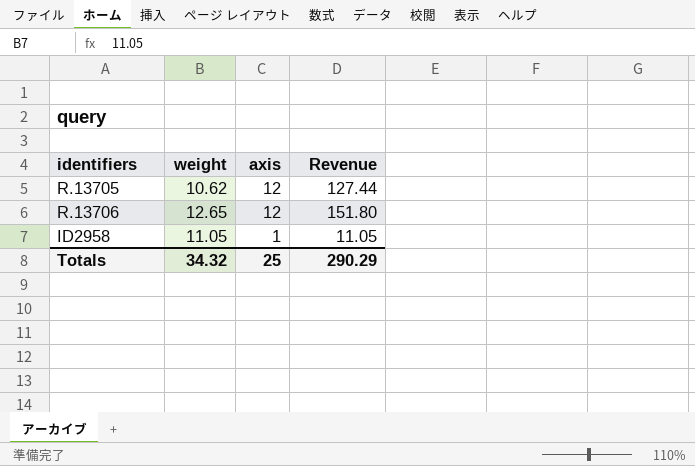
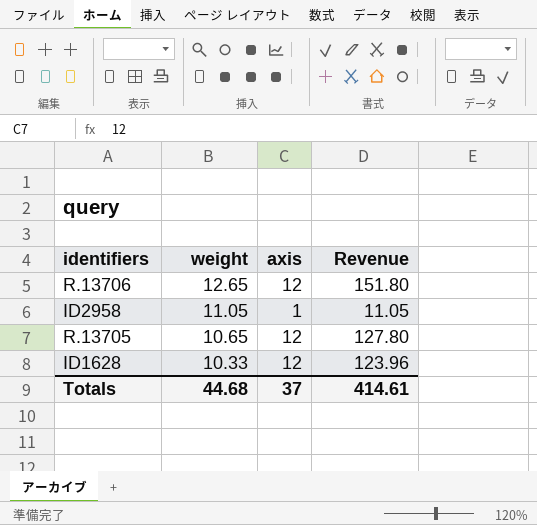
row order: axis descending -> weight descending
R.13705 | weight: 10.62 -> 10.65
R.13705 | Revenue: 127.44 -> 127.80
row ID1628: none -> 10.33 | 12 | 123.96
Totals | weight: 34.32 -> 44.68
Totals | axis: 25 -> 37
Totals | Revenue: 290.29 -> 414.61

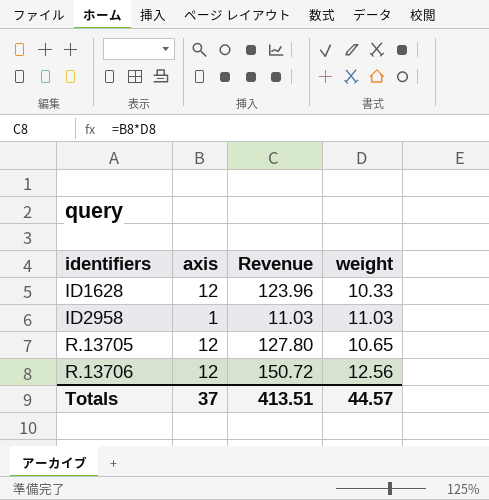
row order: weight descending -> identifiers ascending
column weight | position: 2 -> 4
ID2958 | Revenue: 11.05 -> 11.03
ID2958 | weight: 11.05 -> 11.03
R.13706 | Revenue: 151.80 -> 150.72
R.13706 | weight: 12.65 -> 12.56
Totals | Revenue: 414.61 -> 413.51
Totals | weight: 44.68 -> 44.57

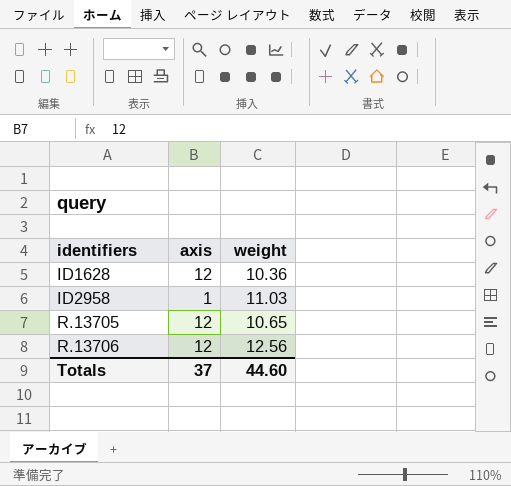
column Revenue | formula: [axis] * [weight] -> none
ID1628 | weight: 10.33 -> 10.36
Totals | weight: 44.57 -> 44.60

